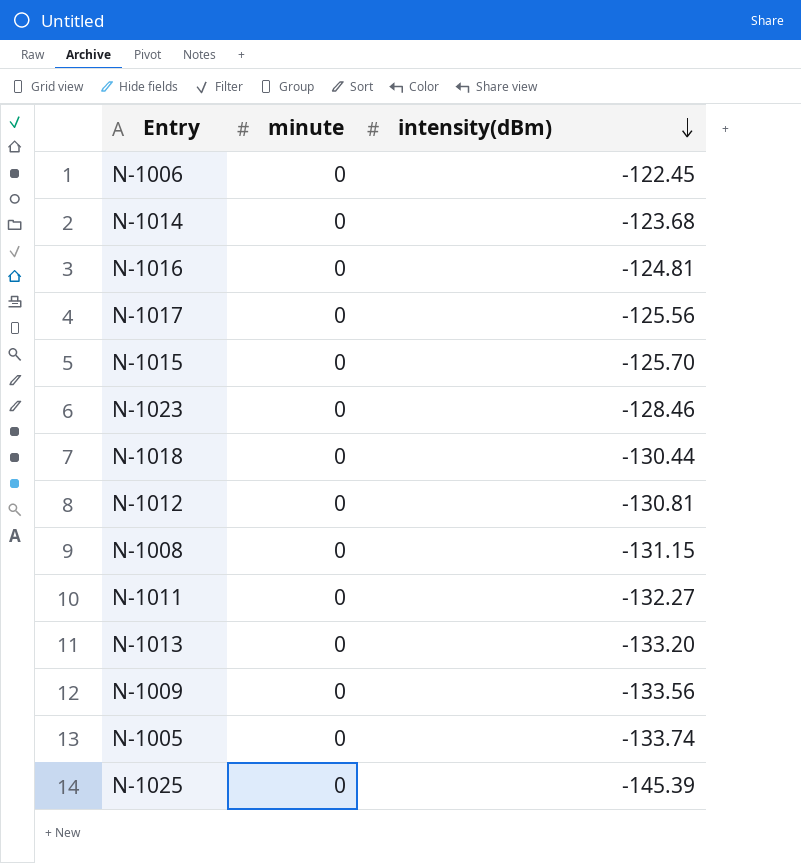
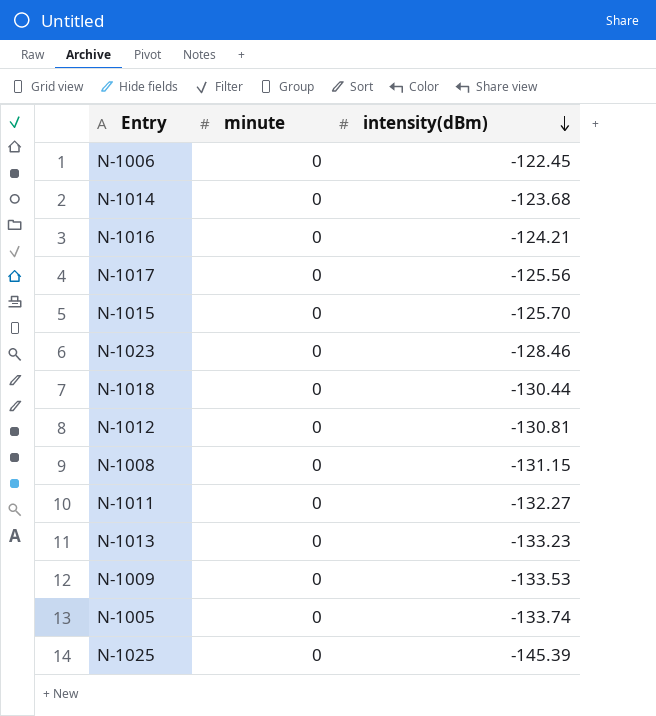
N-1016 | intensity(dBm): -124.81 -> -124.21
N-1013 | intensity(dBm): -133.20 -> -133.23
N-1009 | intensity(dBm): -133.56 -> -133.53

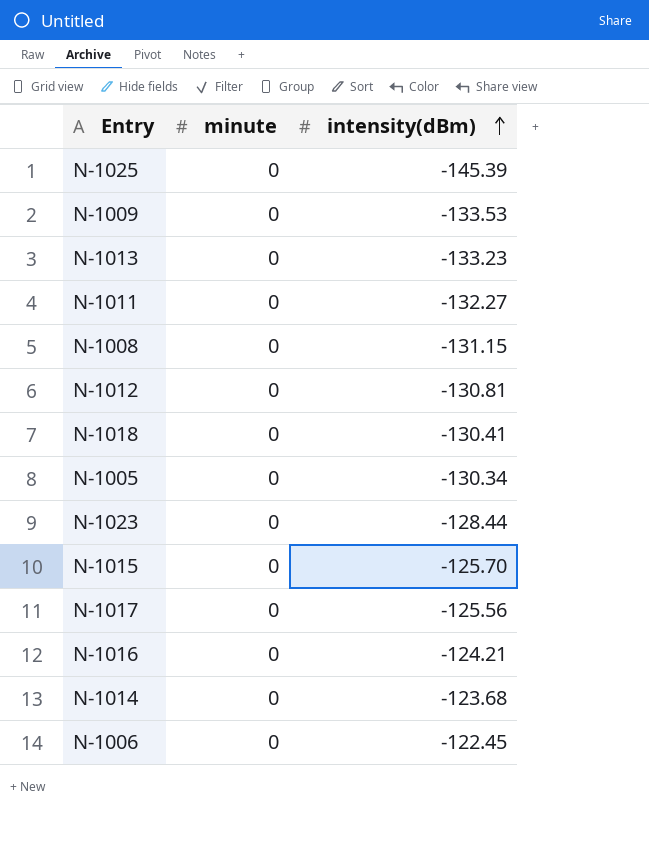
row order: intensity(dBm) descending -> intensity(dBm) ascending
N-1018 | intensity(dBm): -130.44 -> -130.41
N-1005 | intensity(dBm): -133.74 -> -130.34
N-1023 | intensity(dBm): -128.46 -> -128.44

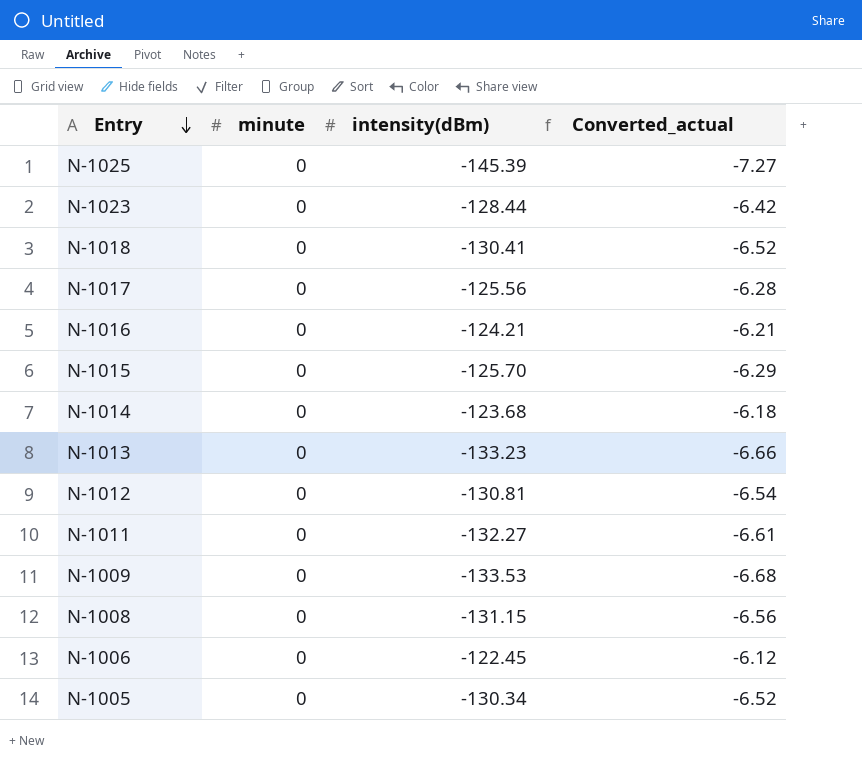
row order: intensity(dBm) ascending -> Entry descending
column Converted_actual | formula: none -> [intensity(dBm)] * 0.05

